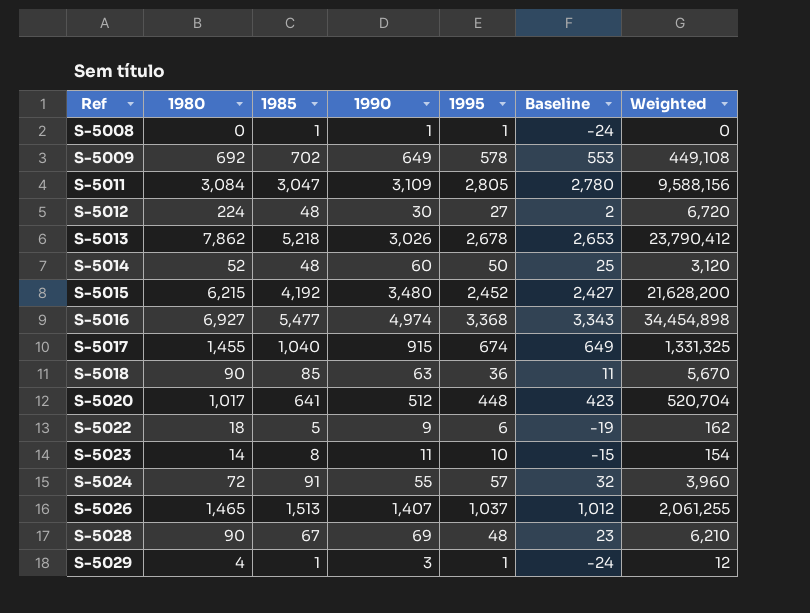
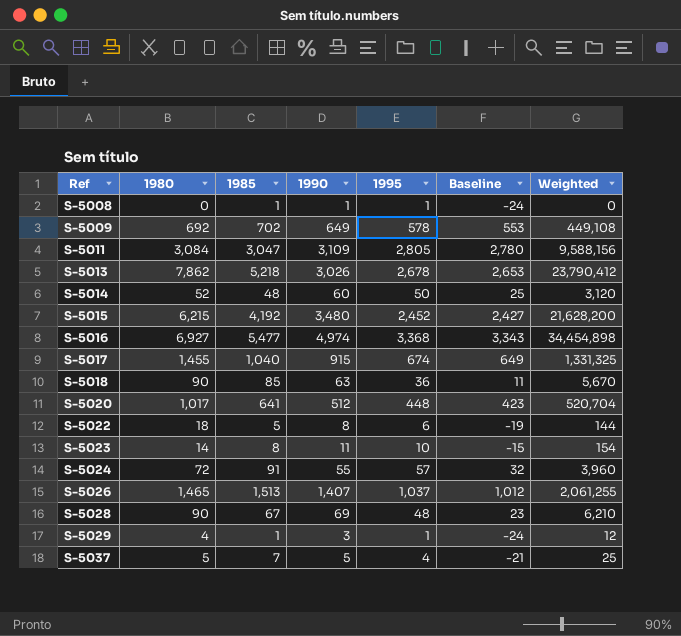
row S-5012: 224 | 48 | 30 | 27 | 2 | 6,720 -> none
S-5022 | 1990: 9 -> 8
S-5022 | Weighted: 162 -> 144
row S-5037: none -> 5 | 7 | 5 | 4 | -21 | 25

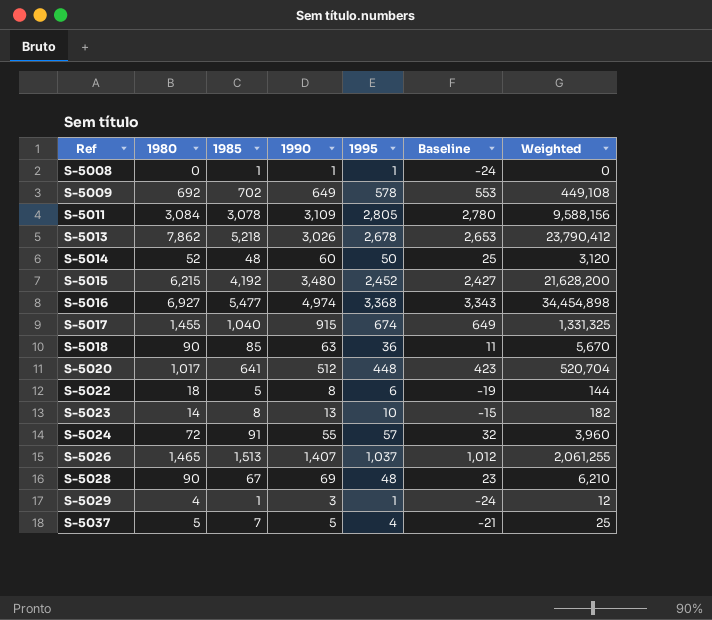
S-5011 | 1985: 3,047 -> 3,078
S-5023 | 1990: 11 -> 13
S-5023 | Weighted: 154 -> 182

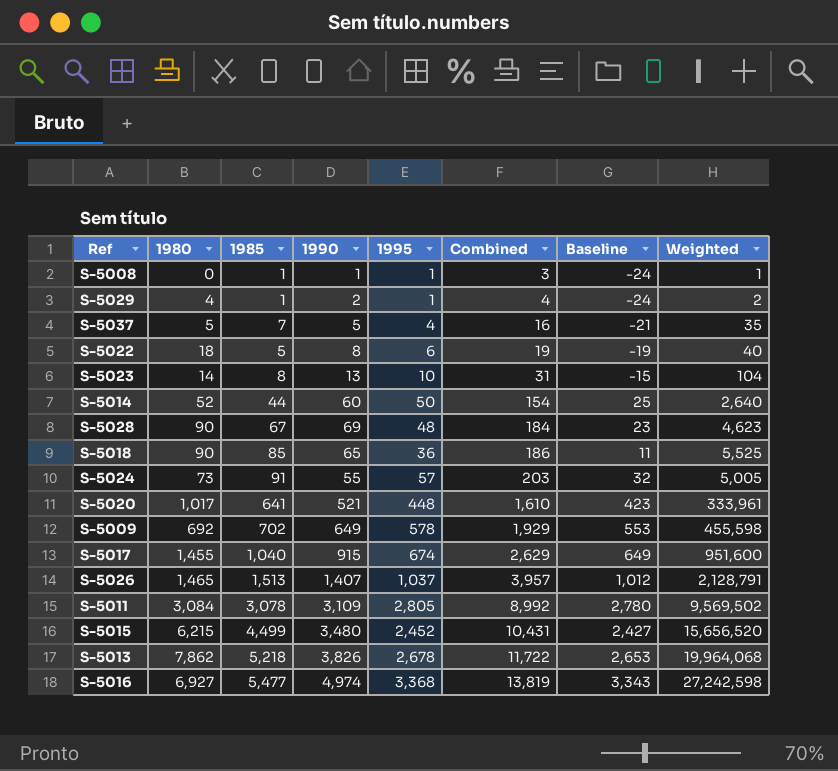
row order: Ref ascending -> Combined ascending
column Combined | formula: none -> [1985] + [1990] + [1995]
column Weighted | formula: [1980] * [1990] -> [1985] * [1990]
S-5029 | 1990: 3 -> 2
S-5014 | 1985: 48 -> 44
S-5018 | 1990: 63 -> 65
S-5024 | 1980: 72 -> 73
S-5020 | 1990: 512 -> 521
S-5015 | 1985: 4,192 -> 4,499
S-5013 | 1990: 3,026 -> 3,826

